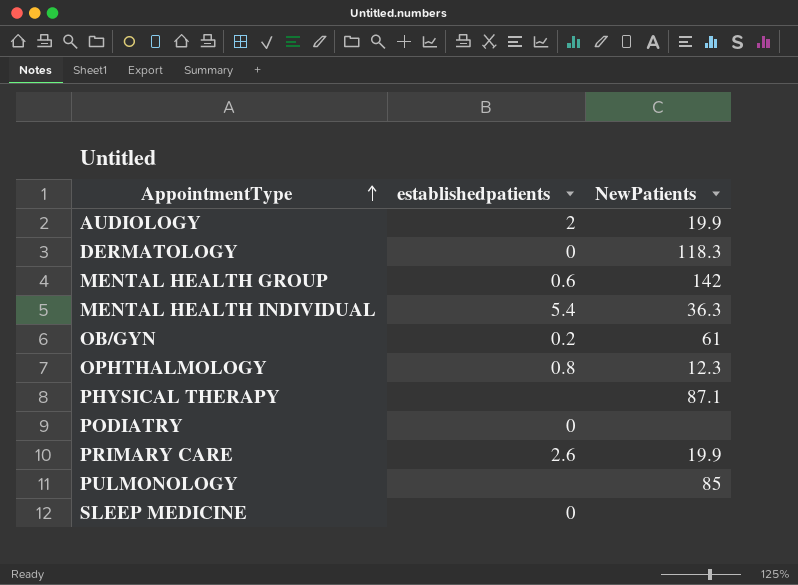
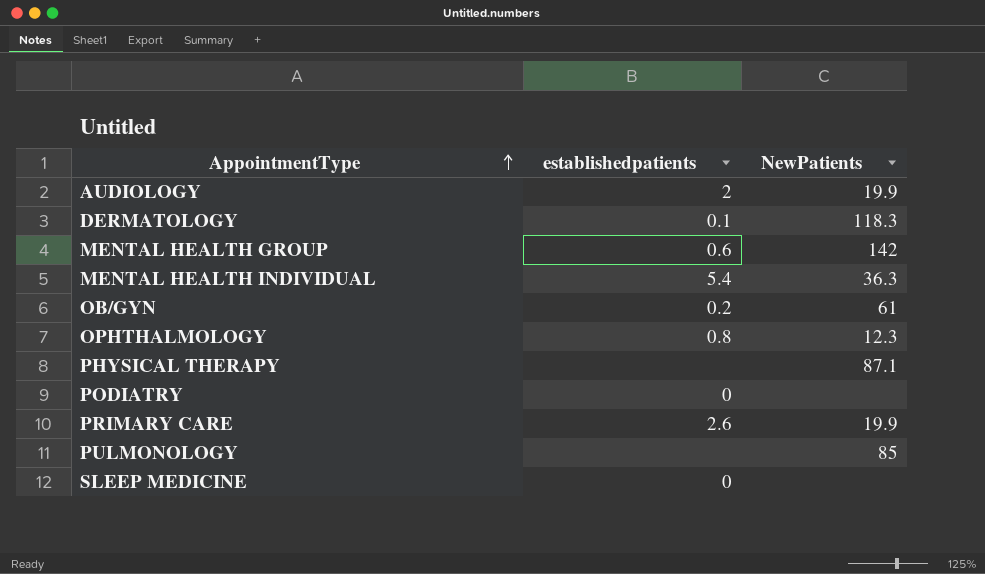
DERMATOLOGY | establishedpatients: 0 -> 0.1

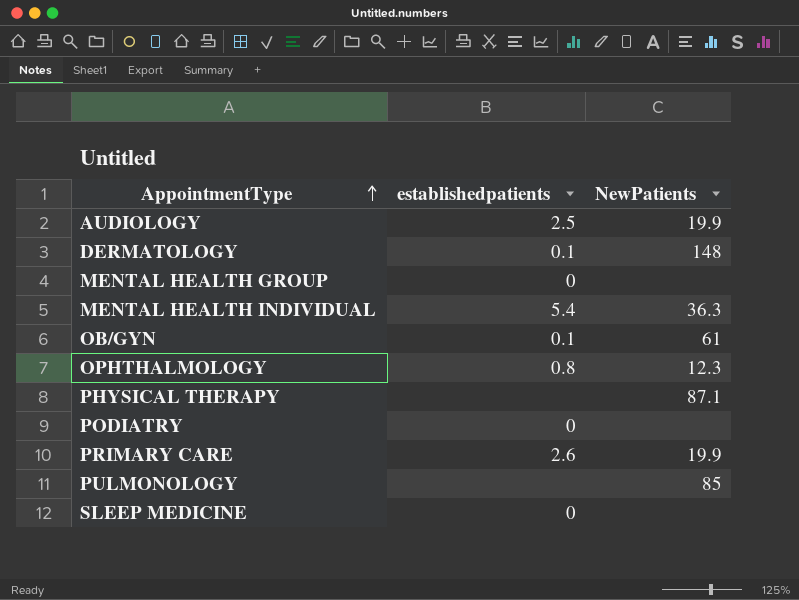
AUDIOLOGY | establishedpatients: 2 -> 2.5
DERMATOLOGY | NewPatients: 118.3 -> 148
MENTAL HEALTH GROUP | establishedpatients: 0.6 -> 0
MENTAL HEALTH GROUP | NewPatients: 142 -> none
OB/GYN | establishedpatients: 0.2 -> 0.1

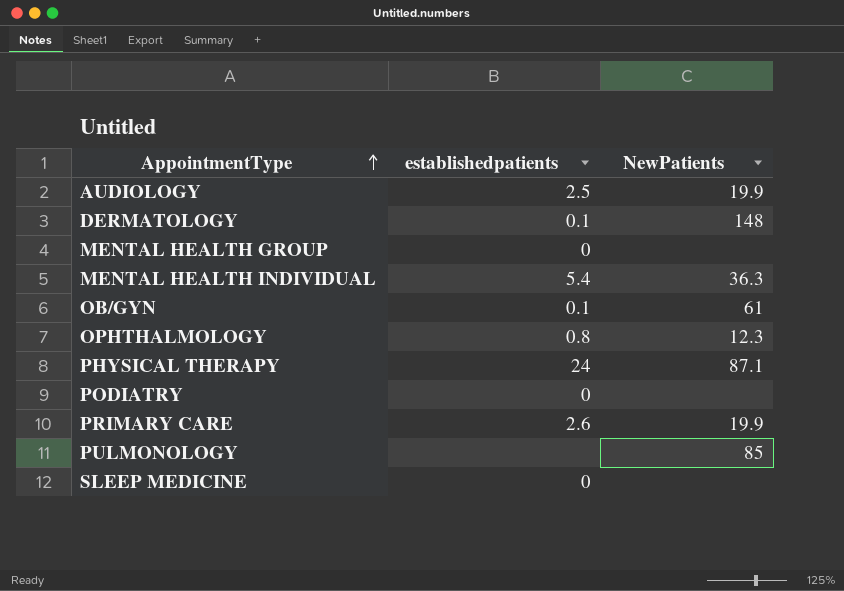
PHYSICAL THERAPY | establishedpatients: none -> 24

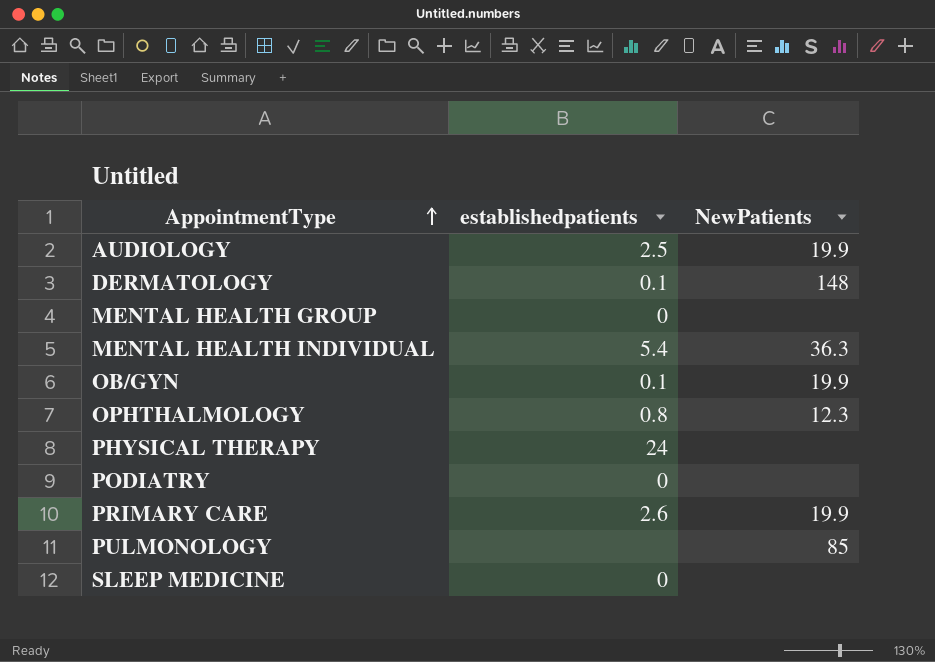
OB/GYN | NewPatients: 61 -> 19.9
PHYSICAL THERAPY | NewPatients: 87.1 -> none

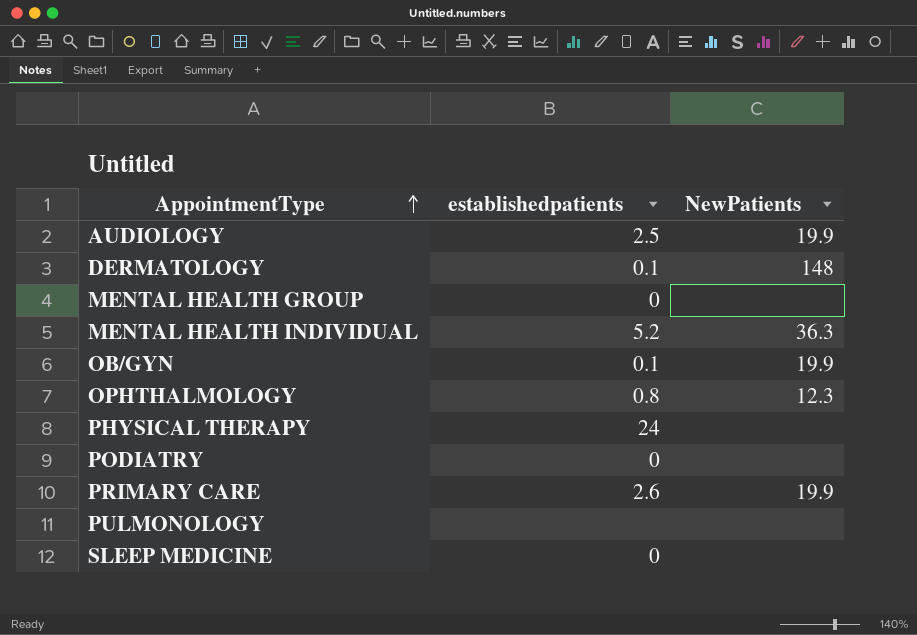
MENTAL HEALTH INDIVIDUAL | establishedpatients: 5.4 -> 5.2
PULMONOLOGY | NewPatients: 85 -> none

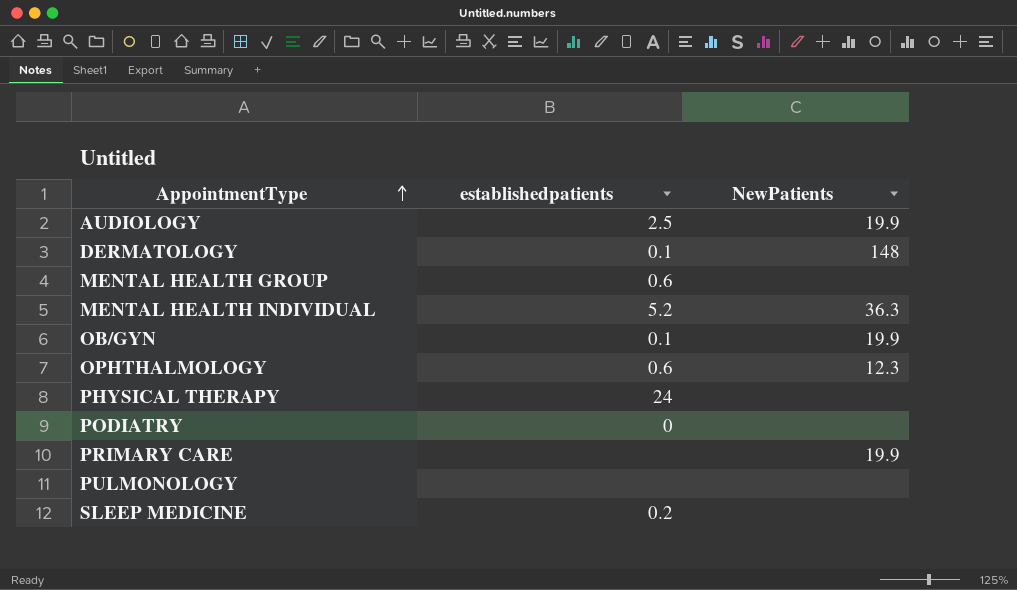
MENTAL HEALTH GROUP | establishedpatients: 0 -> 0.6
OPHTHALMOLOGY | establishedpatients: 0.8 -> 0.6
PRIMARY CARE | establishedpatients: 2.6 -> none
SLEEP MEDICINE | establishedpatients: 0 -> 0.2

